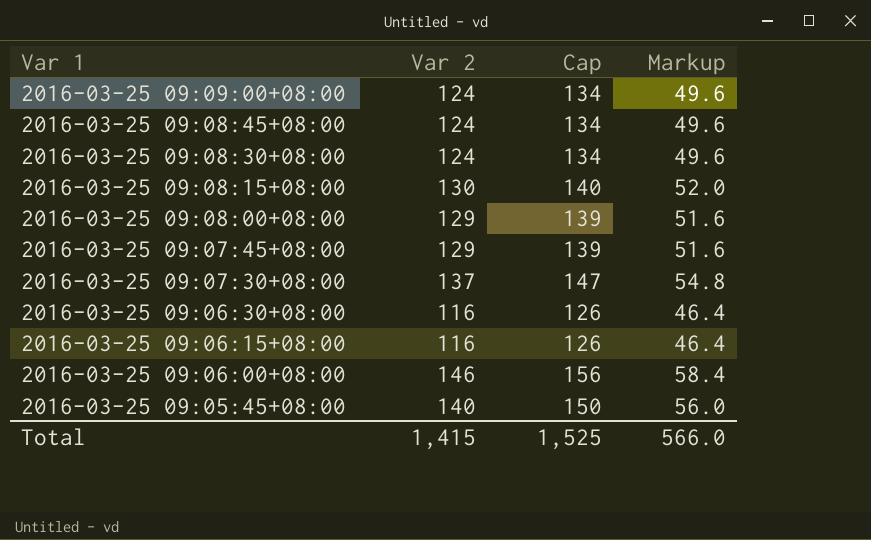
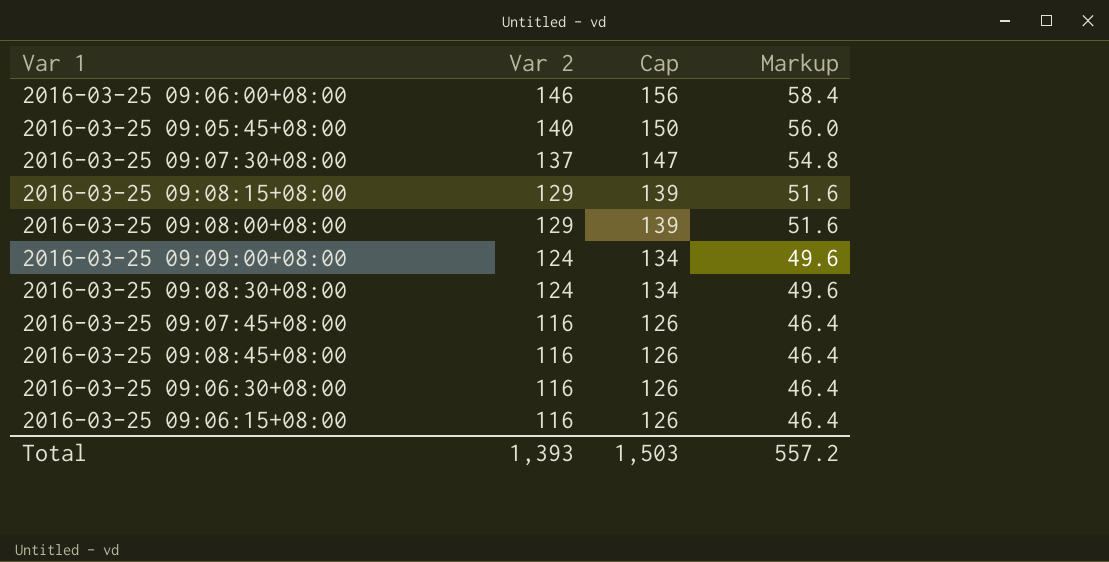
row order: Var 1 descending -> Var 2 descending
2016-03-25 09:08:15+08:00 | Var 2: 130 -> 129
2016-03-25 09:08:15+08:00 | Cap: 140 -> 139
2016-03-25 09:08:15+08:00 | Markup: 52.0 -> 51.6
2016-03-25 09:07:45+08:00 | Var 2: 129 -> 116
2016-03-25 09:07:45+08:00 | Cap: 139 -> 126
2016-03-25 09:07:45+08:00 | Markup: 51.6 -> 46.4
2016-03-25 09:08:45+08:00 | Var 2: 124 -> 116
2016-03-25 09:08:45+08:00 | Cap: 134 -> 126
2016-03-25 09:08:45+08:00 | Markup: 49.6 -> 46.4
Total | Var 2: 1,415 -> 1,393
Total | Cap: 1,525 -> 1,503
Total | Markup: 566.0 -> 557.2

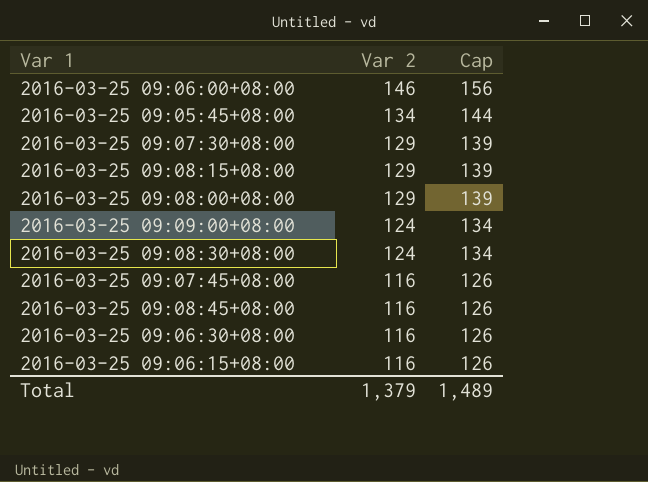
column Markup | formula: [Var 2] * 0.4 -> none
2016-03-25 09:05:45+08:00 | Var 2: 140 -> 134
2016-03-25 09:05:45+08:00 | Cap: 150 -> 144
2016-03-25 09:07:30+08:00 | Var 2: 137 -> 129
2016-03-25 09:07:30+08:00 | Cap: 147 -> 139
Total | Var 2: 1,393 -> 1,379
Total | Cap: 1,503 -> 1,489

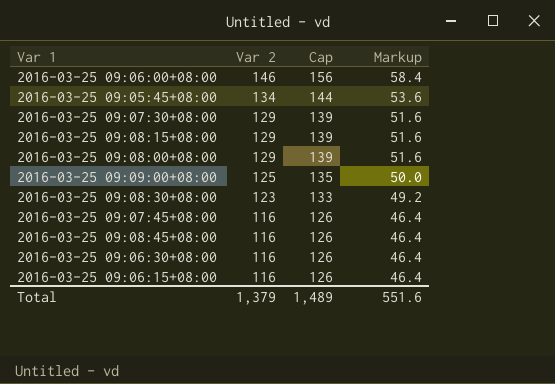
column Markup | formula: none -> [Var 2] * 0.4
2016-03-25 09:09:00+08:00 | Var 2: 124 -> 125
2016-03-25 09:09:00+08:00 | Cap: 134 -> 135
2016-03-25 09:08:30+08:00 | Var 2: 124 -> 123
2016-03-25 09:08:30+08:00 | Cap: 134 -> 133

